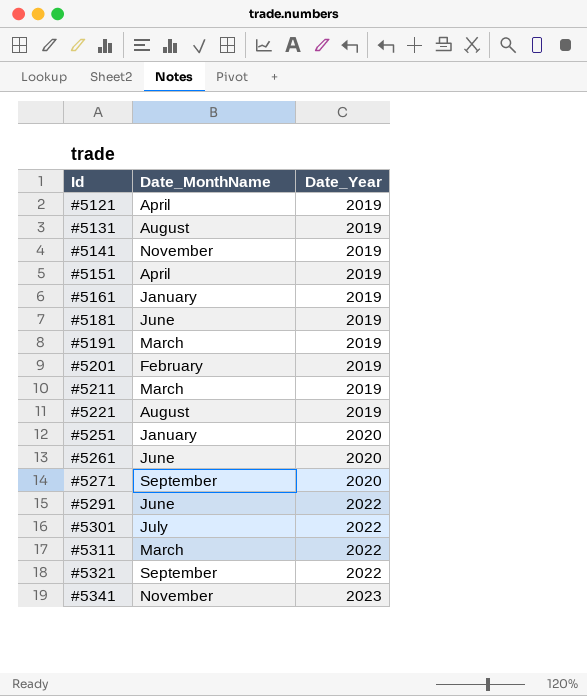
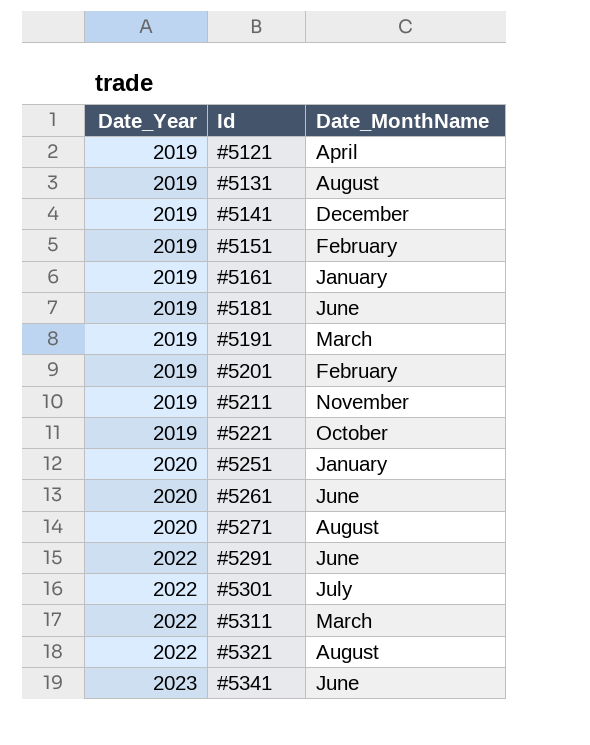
column Date_Year | position: 3 -> 1
#5141 | Date_MonthName: November -> December
#5151 | Date_MonthName: April -> February
#5211 | Date_MonthName: March -> November
#5221 | Date_MonthName: August -> October
#5271 | Date_MonthName: September -> August
#5321 | Date_MonthName: September -> August
#5341 | Date_MonthName: November -> June

